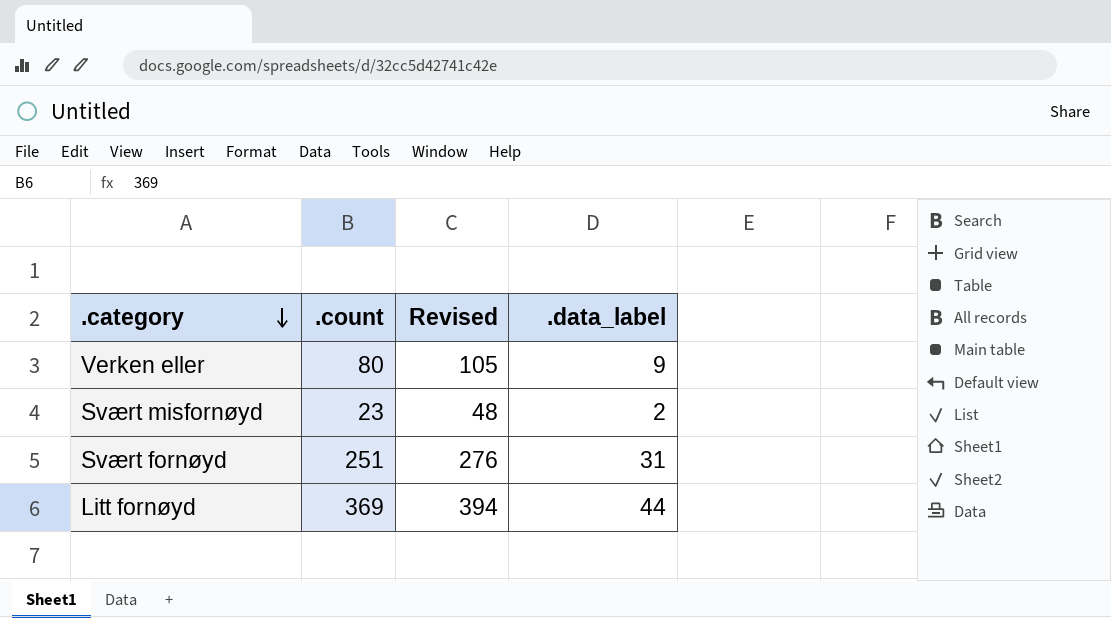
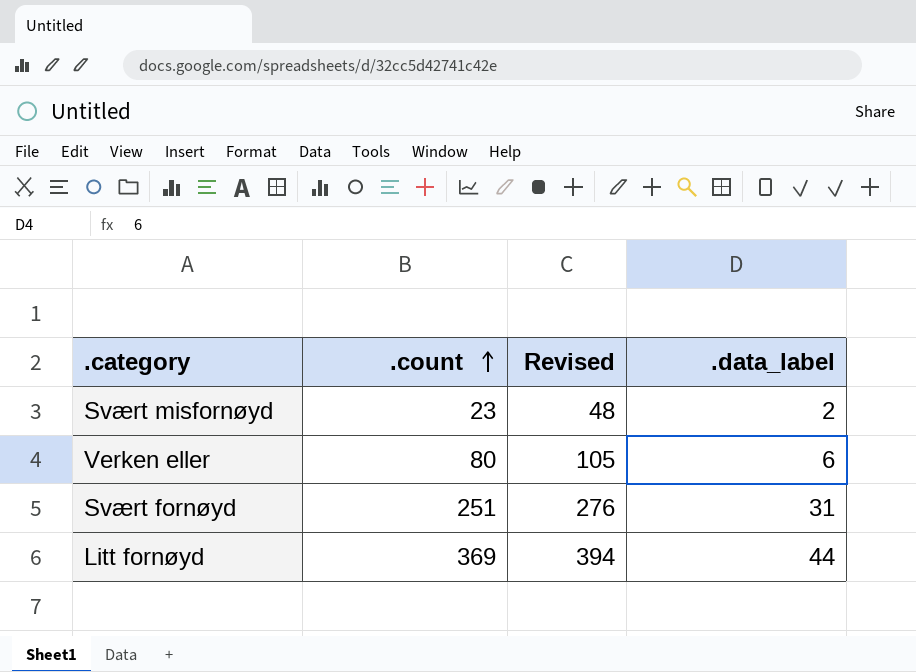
row order: .category descending -> .count ascending
Verken eller | .data_label: 9 -> 6

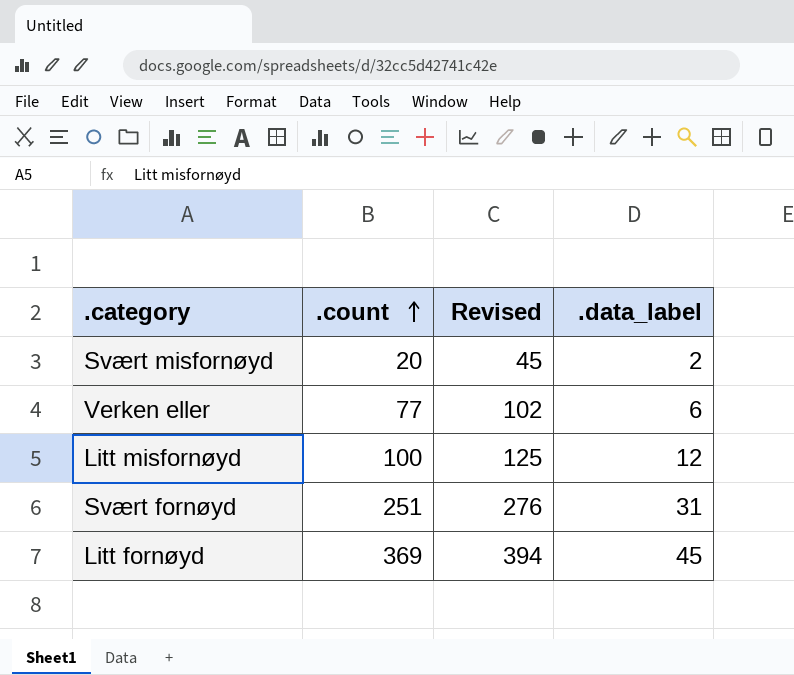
Svært misfornøyd | .count: 23 -> 20
Svært misfornøyd | Revised: 48 -> 45
Verken eller | .count: 80 -> 77
Verken eller | Revised: 105 -> 102
row Litt misfornøyd: none -> 100 | 125 | 12
Litt fornøyd | .data_label: 44 -> 45

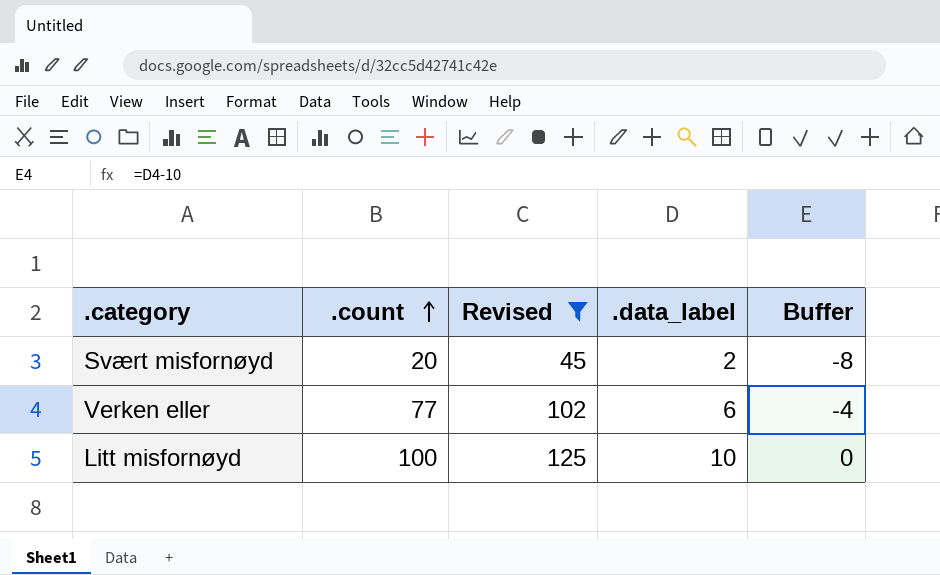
filter: none -> Revised <= 125
column Buffer | formula: none -> [.data_label] - 10
Litt misfornøyd | .data_label: 12 -> 10

